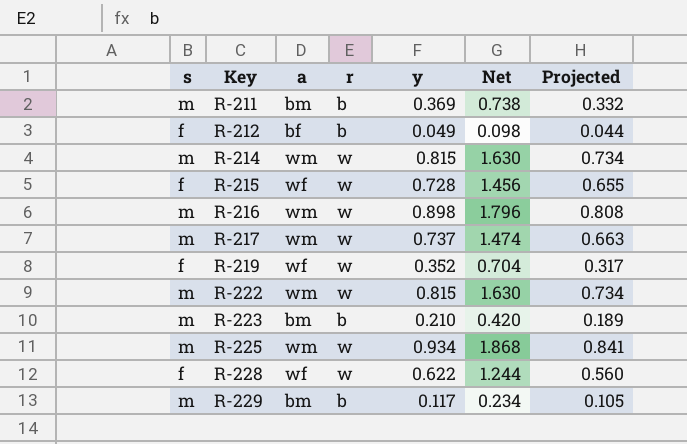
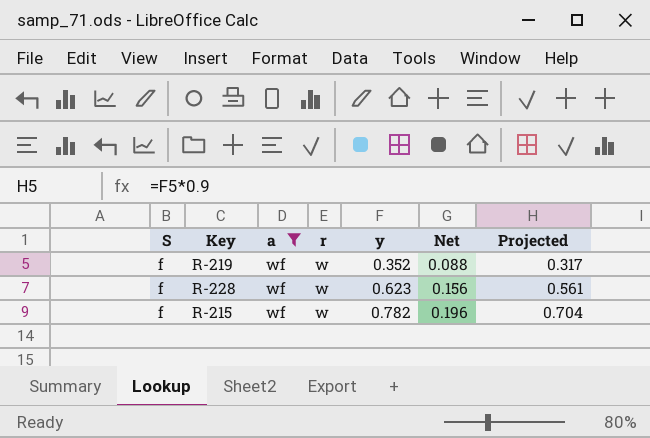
filter: none -> a = wf
row order: Key ascending -> y ascending
column name: s -> S
column Net | formula: [y] * 2 -> [y] * 0.25
R-228 | y: 0.622 -> 0.623
R-228 | Projected: 0.560 -> 0.561
R-215 | y: 0.728 -> 0.782
R-215 | Projected: 0.655 -> 0.704

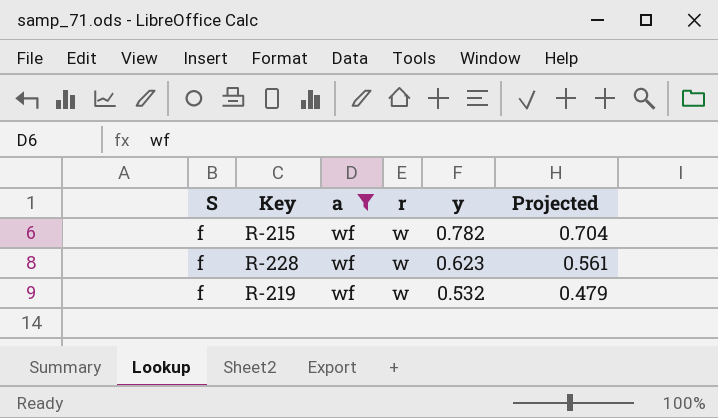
row order: y ascending -> y descending
column Net | formula: [y] * 0.25 -> none
R-219 | y: 0.352 -> 0.532
R-219 | Projected: 0.317 -> 0.479

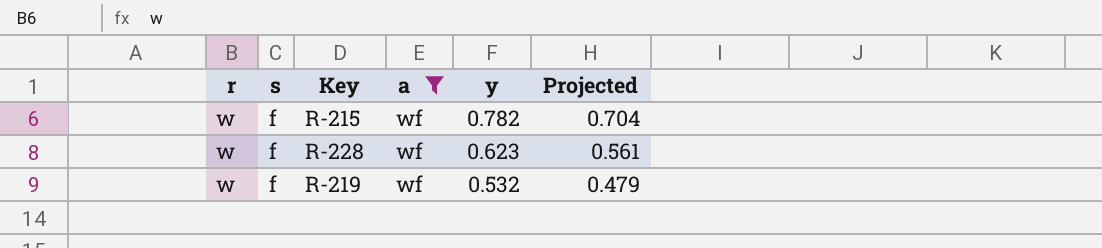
column r | position: 4 -> 1
column name: S -> s

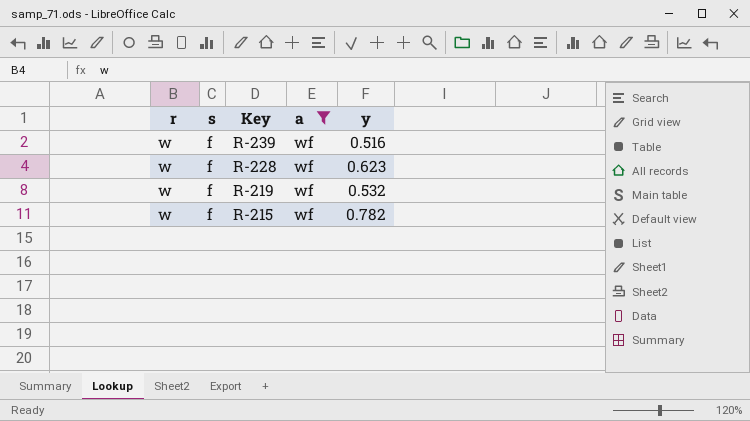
row order: y descending -> Key descending
column Projected | formula: [y] * 0.9 -> none
row R-239: none -> w | f | wf | 0.516

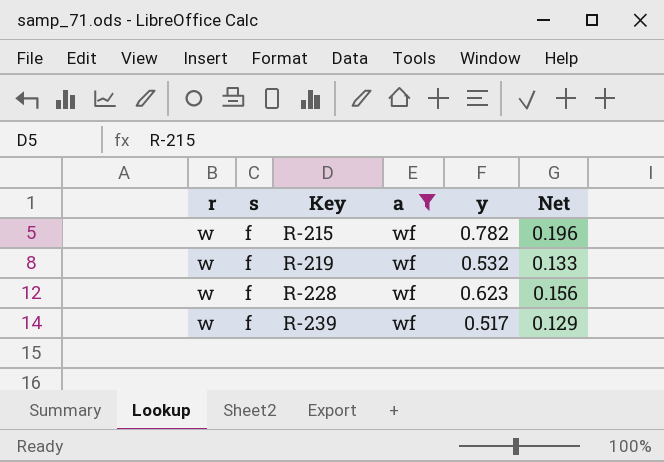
row order: Key descending -> Key ascending
column Net | formula: none -> [y] * 0.25
R-239 | y: 0.516 -> 0.517

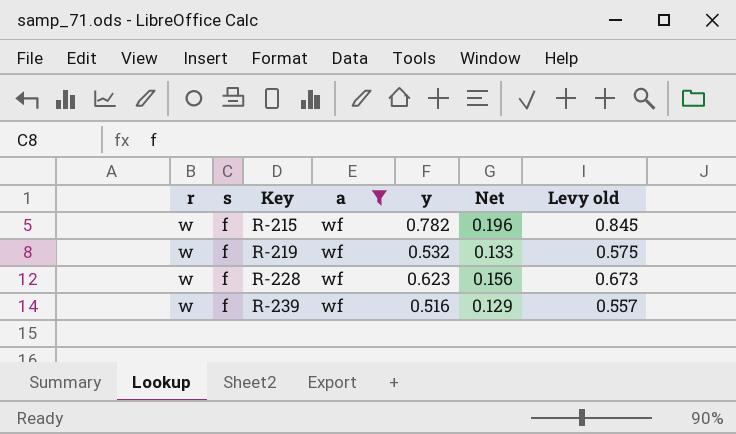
column Levy old | formula: none -> [y] * 1.08
R-239 | y: 0.517 -> 0.516

